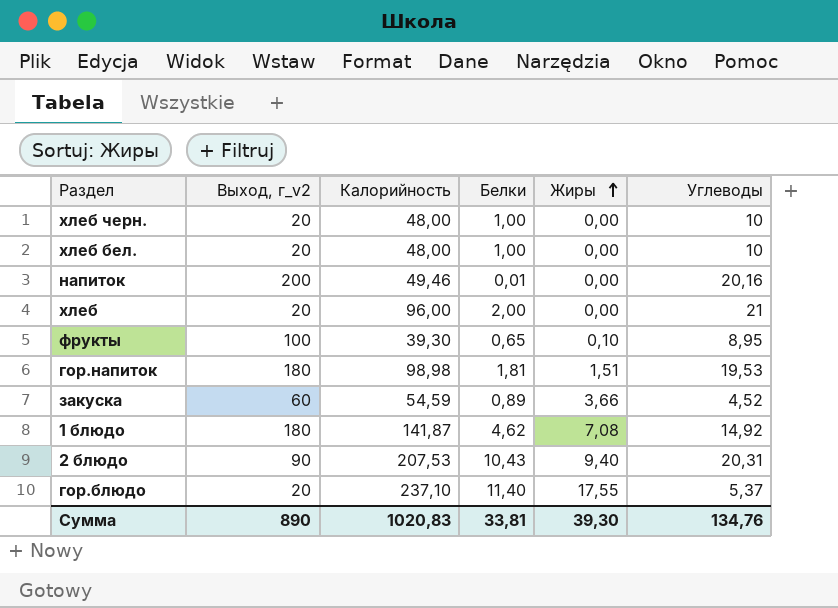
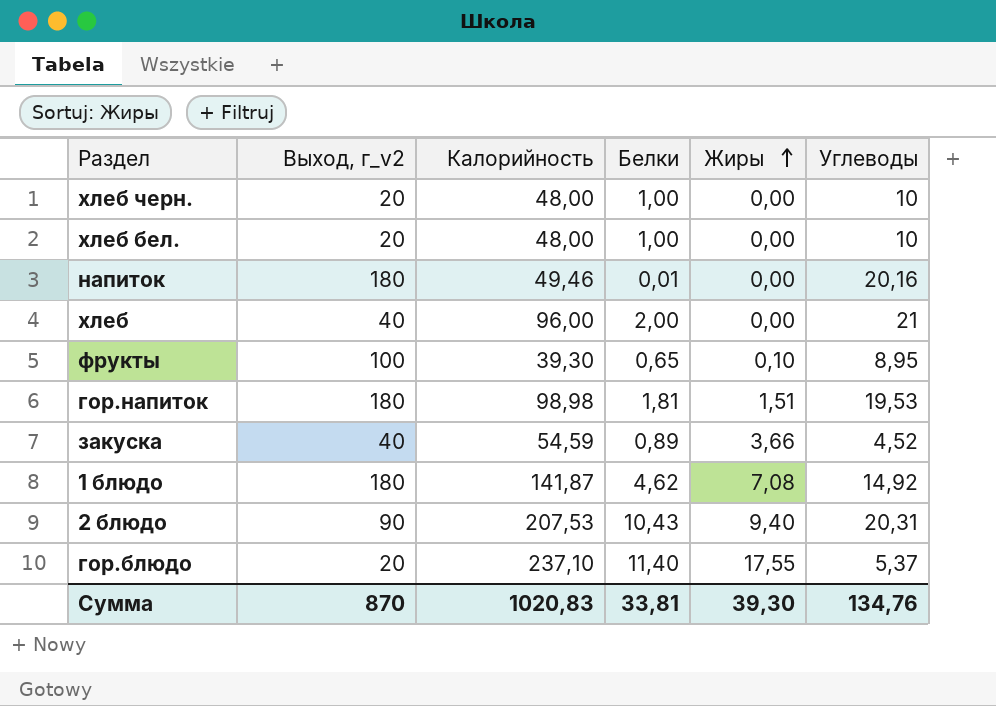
напиток | Выход, г_v2: 200 -> 180
хлеб | Выход, г_v2: 20 -> 40
закуска | Выход, г_v2: 60 -> 40
Сумма | Выход, г_v2: 890 -> 870

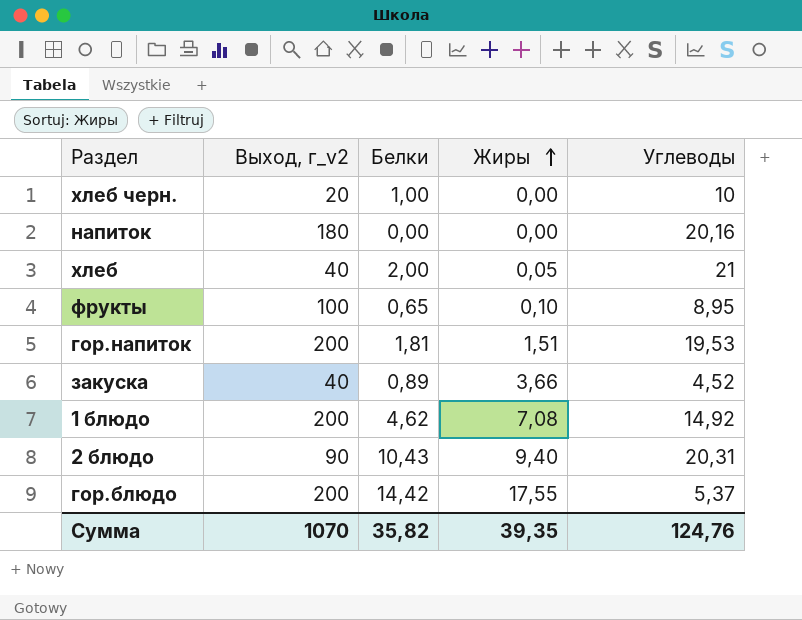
column Калорийность | position: 3 -> none
row хлеб бел.: 20 | 48,00 | 1,00 | 0,00 | 10 -> none
напиток | Белки: 0,01 -> 0,00
хлеб | Жиры: 0,00 -> 0,05
гор.напиток | Выход, г_v2: 180 -> 200
1 блюдо | Выход, г_v2: 180 -> 200
гор.блюдо | Выход, г_v2: 20 -> 200
гор.блюдо | Белки: 11,40 -> 14,42
Сумма | Выход, г_v2: 870 -> 1070
Сумма | Белки: 33,81 -> 35,82
Сумма | Жиры: 39,30 -> 39,35
Сумма | Углеводы: 134,76 -> 124,76

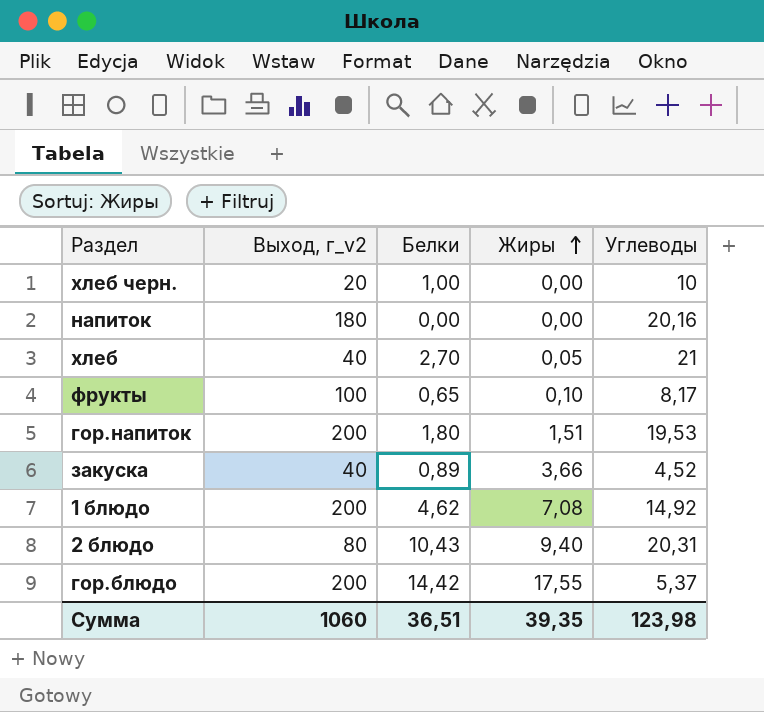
хлеб | Белки: 2,00 -> 2,70
фрукты | Углеводы: 8,95 -> 8,17
гор.напиток | Белки: 1,81 -> 1,80
2 блюдо | Выход, г_v2: 90 -> 80
Сумма | Выход, г_v2: 1070 -> 1060
Сумма | Белки: 35,82 -> 36,51
Сумма | Углеводы: 124,76 -> 123,98

